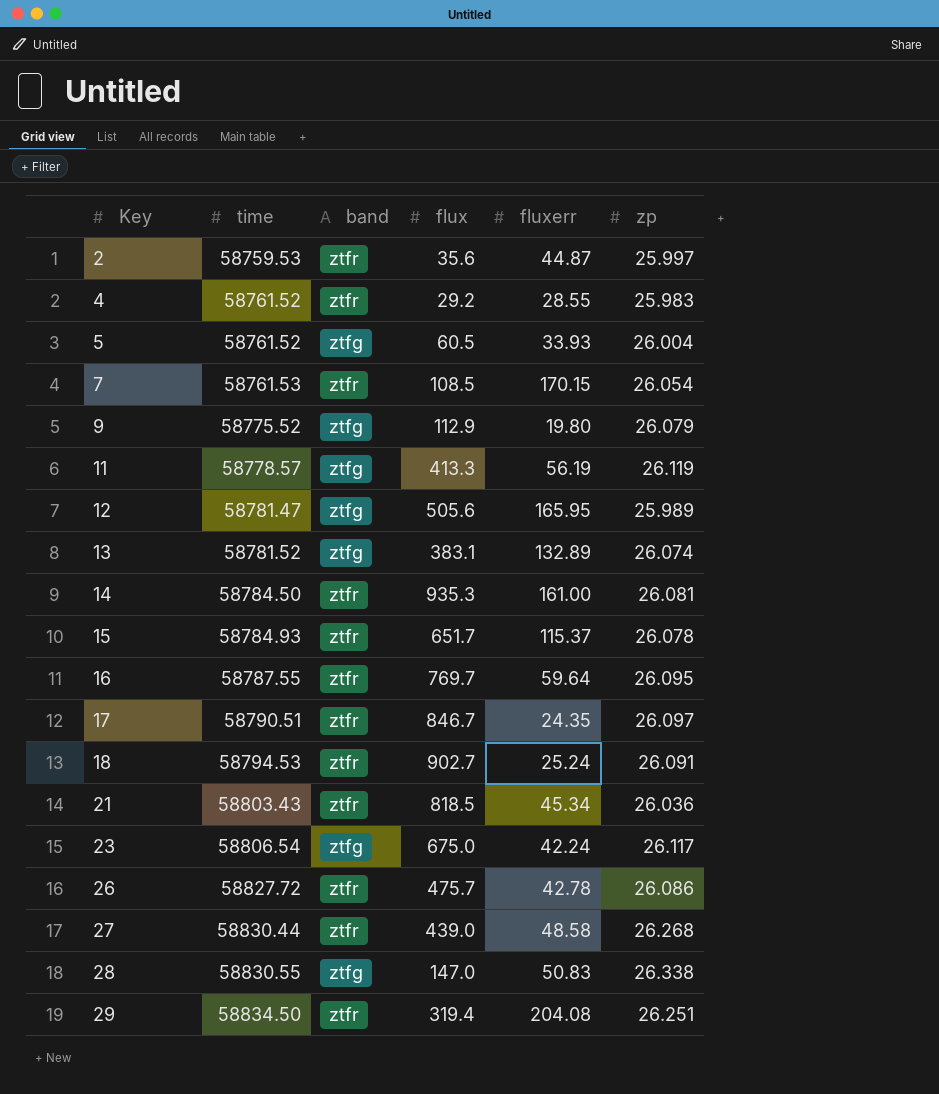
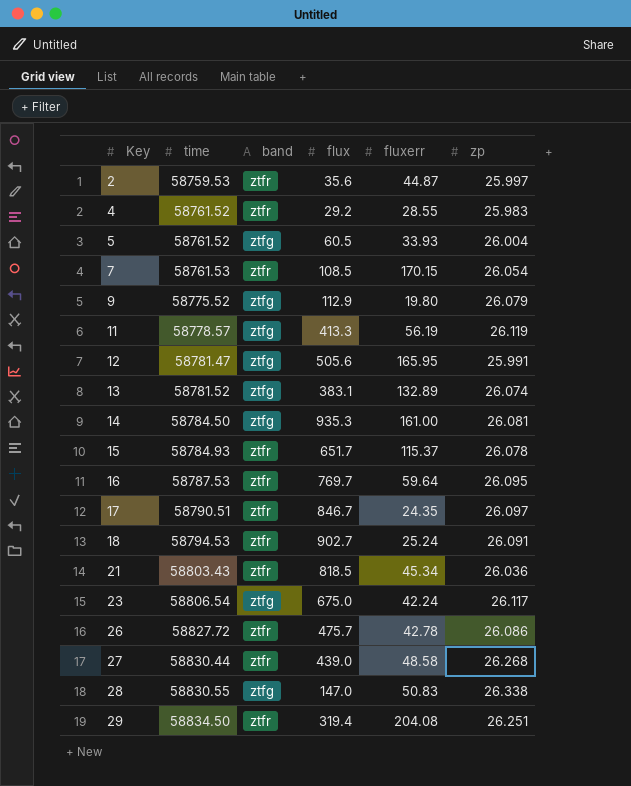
12 | zp: 25.989 -> 25.991
14 | band: ztfr -> ztfg
16 | time: 58787.55 -> 58787.53

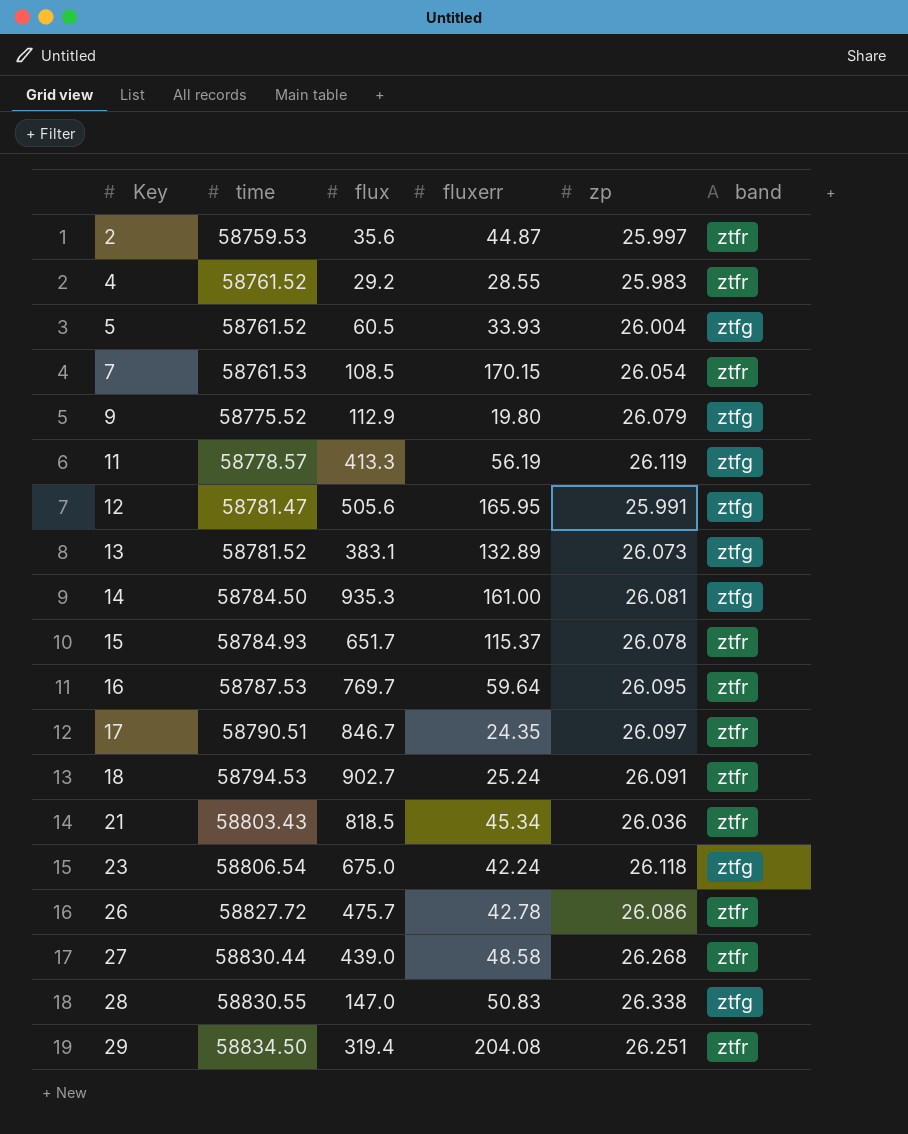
column band | position: 3 -> 6
13 | zp: 26.074 -> 26.073
23 | zp: 26.117 -> 26.118

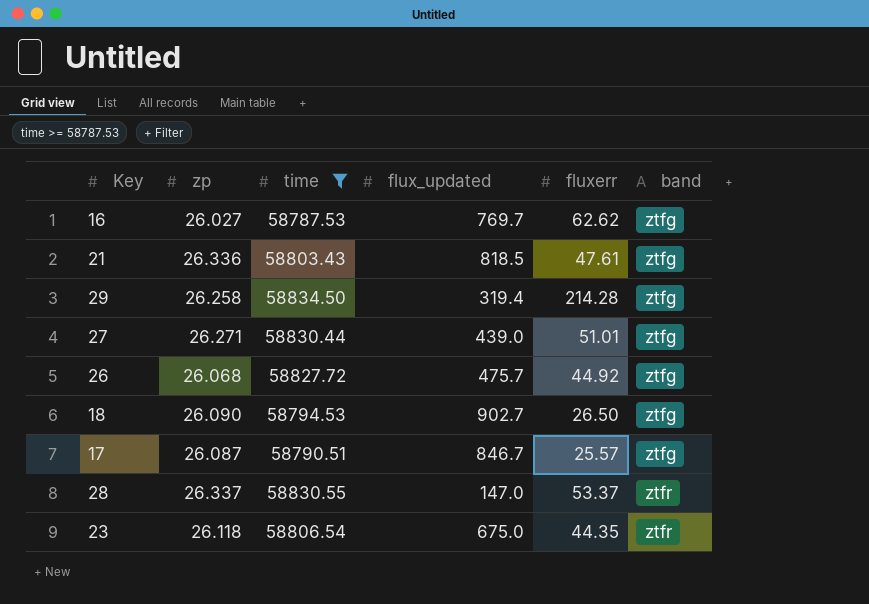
filter: none -> time >= 58787.53
row order: Key ascending -> band ascending
column zp | position: 5 -> 2
column name: flux -> flux_updated
16 | zp: 26.095 -> 26.027
16 | fluxerr: 59.64 -> 62.62
16 | band: ztfr -> ztfg
21 | zp: 26.036 -> 26.336
21 | fluxerr: 45.34 -> 47.61
21 | band: ztfr -> ztfg
29 | zp: 26.251 -> 26.258
29 | fluxerr: 204.08 -> 214.28
29 | band: ztfr -> ztfg
27 | zp: 26.268 -> 26.271
27 | fluxerr: 48.58 -> 51.01
27 | band: ztfr -> ztfg
26 | zp: 26.086 -> 26.068
26 | fluxerr: 42.78 -> 44.92
26 | band: ztfr -> ztfg
18 | zp: 26.091 -> 26.090
18 | fluxerr: 25.24 -> 26.50
18 | band: ztfr -> ztfg
17 | zp: 26.097 -> 26.087
17 | fluxerr: 24.35 -> 25.57
17 | band: ztfr -> ztfg
28 | zp: 26.338 -> 26.337
28 | fluxerr: 50.83 -> 53.37
28 | band: ztfg -> ztfr
23 | fluxerr: 42.24 -> 44.35
23 | band: ztfg -> ztfr

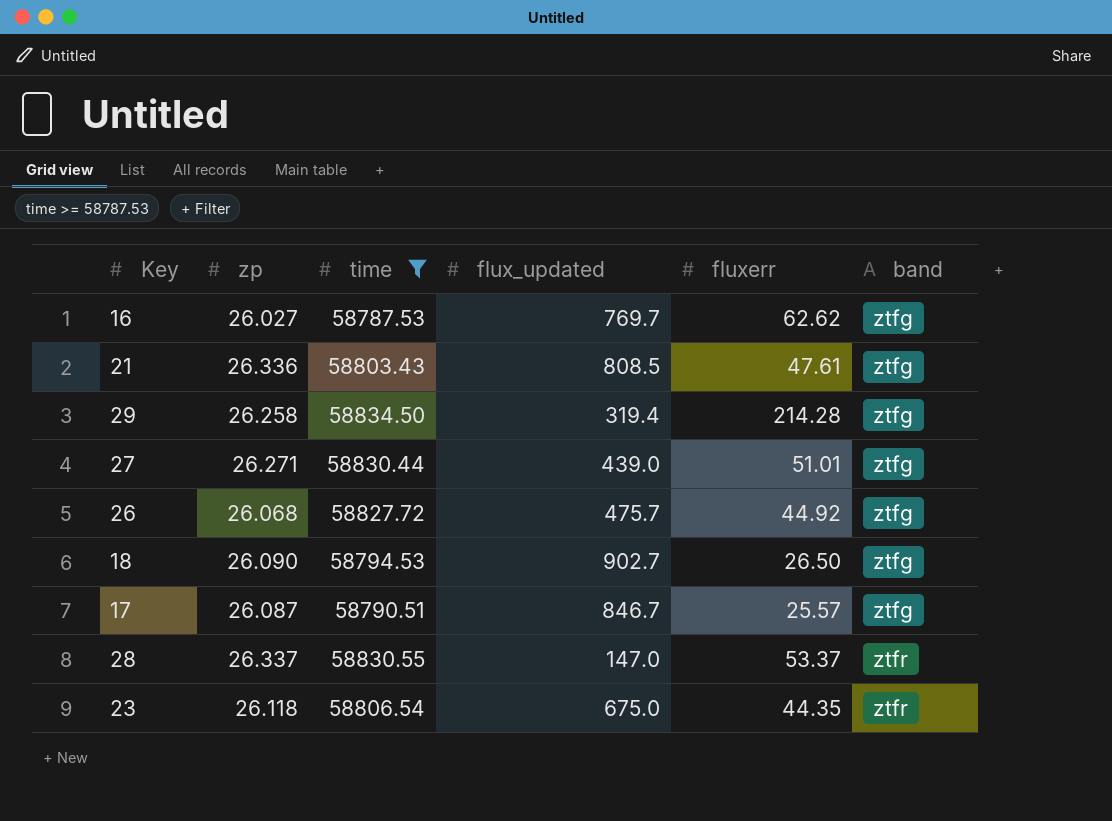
21 | flux_updated: 818.5 -> 808.5

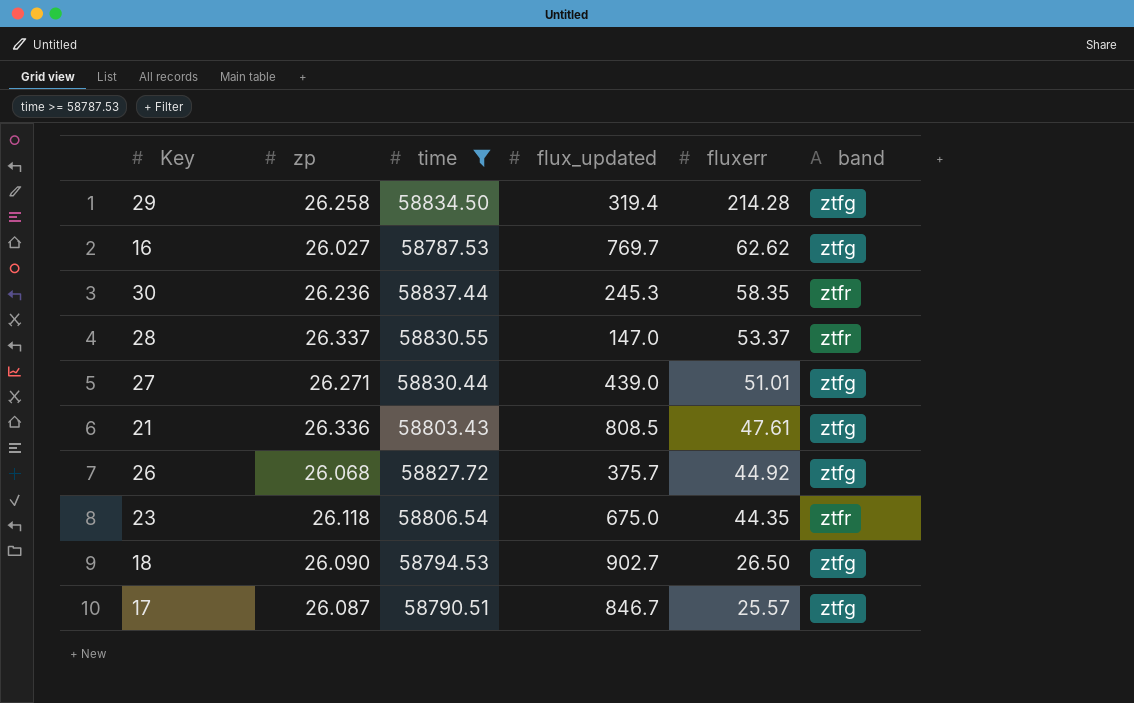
row order: band ascending -> fluxerr descending
row 30: none -> 26.236 | 58837.44 | 245.3 | 58.35 | ztfr
26 | flux_updated: 475.7 -> 375.7

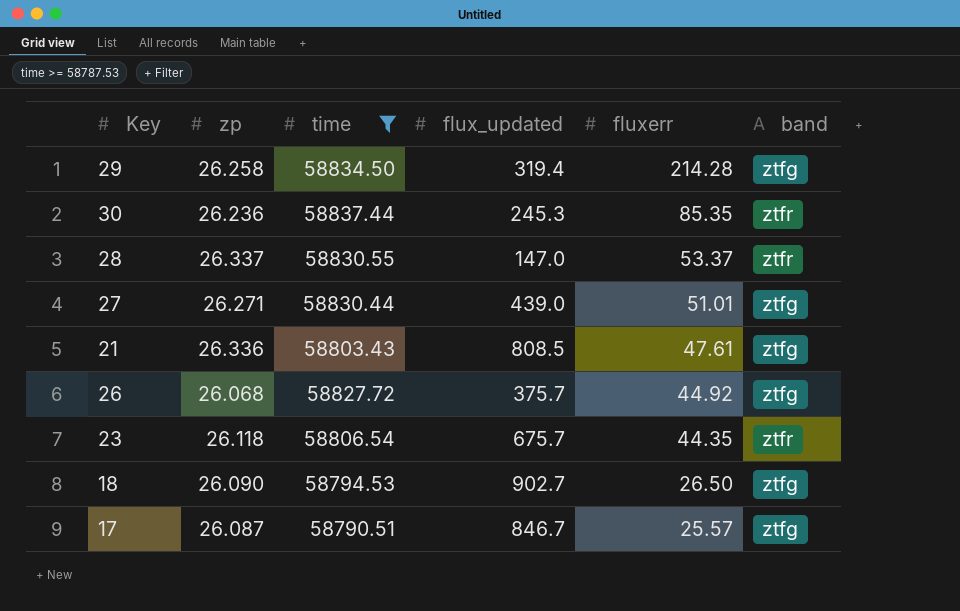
row 16: 26.027 | 58787.53 | 769.7 | 62.62 | ztfg -> none
30 | fluxerr: 58.35 -> 85.35
23 | flux_updated: 675.0 -> 675.7

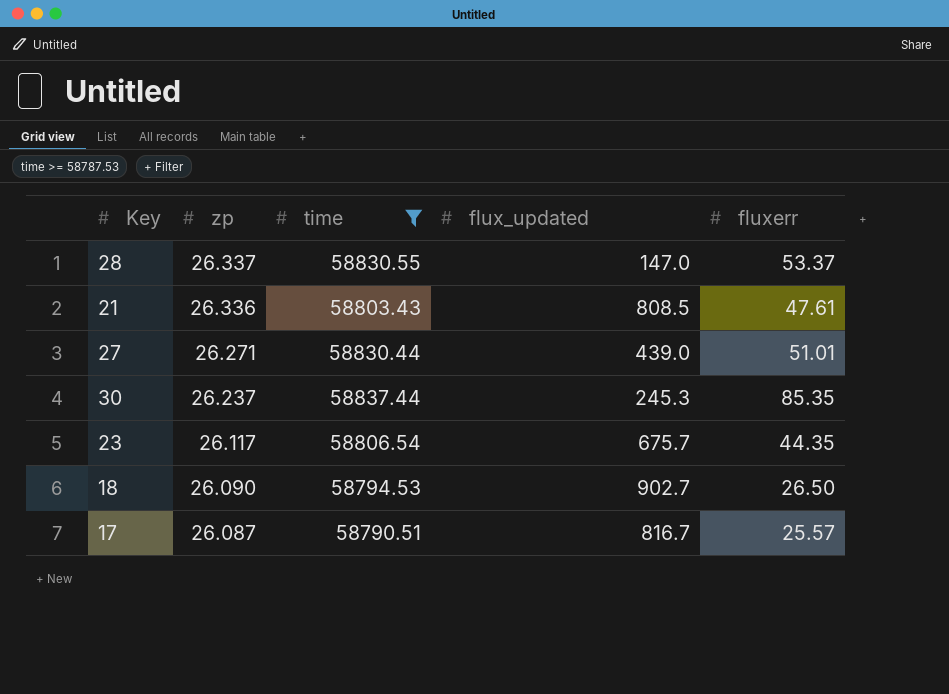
row order: fluxerr descending -> zp descending
column band | position: 6 -> none
row 29: 26.258 | 58834.50 | 319.4 | 214.28 | ztfg -> none
row 26: 26.068 | 58827.72 | 375.7 | 44.92 | ztfg -> none
30 | zp: 26.236 -> 26.237
23 | zp: 26.118 -> 26.117
17 | flux_updated: 846.7 -> 816.7

